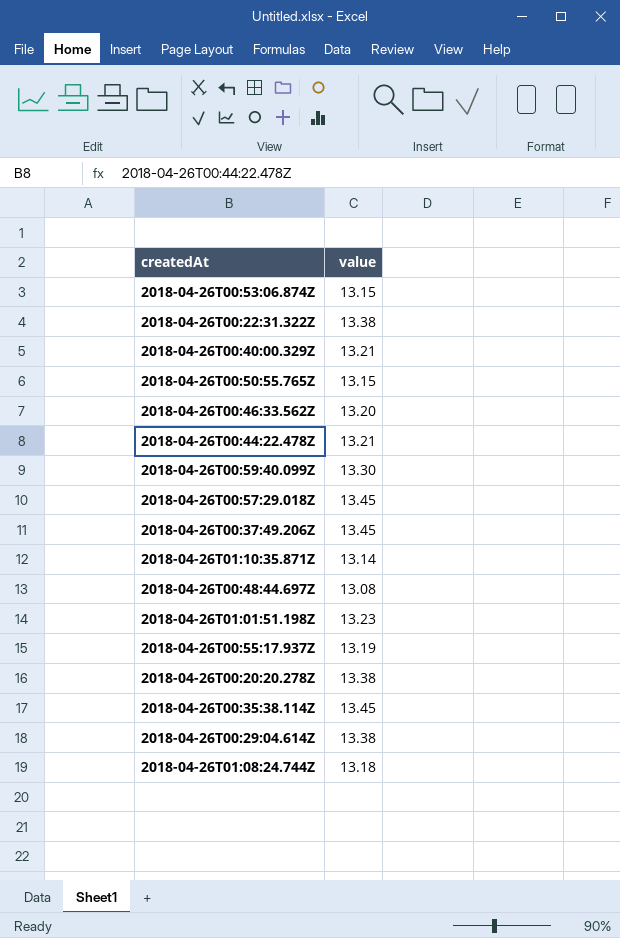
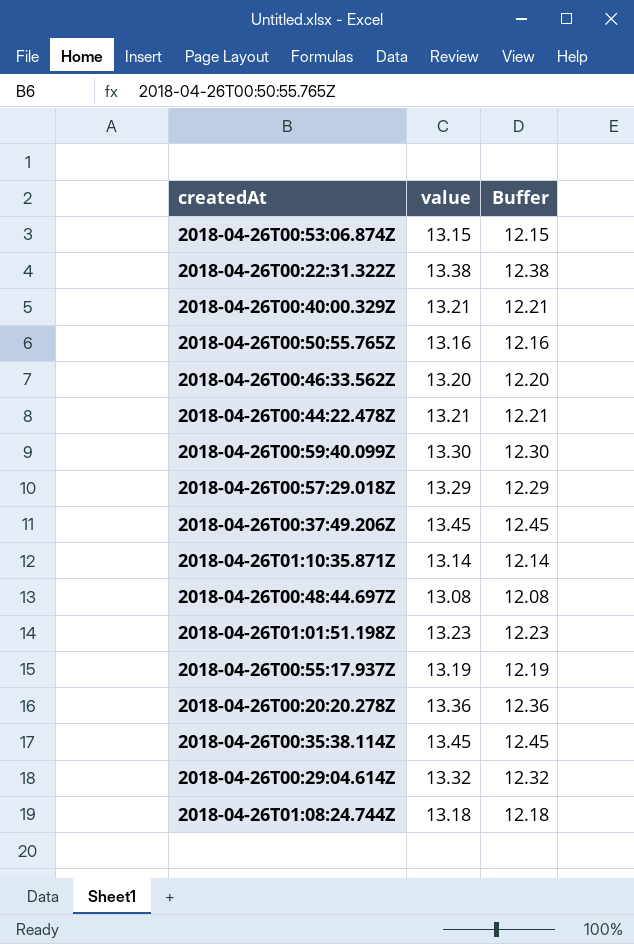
column Buffer | formula: none -> [value] - 1
2018-04-26T00:50:55.765Z | value: 13.15 -> 13.16
2018-04-26T00:57:29.018Z | value: 13.45 -> 13.29
2018-04-26T00:20:20.278Z | value: 13.38 -> 13.36
2018-04-26T00:29:04.614Z | value: 13.38 -> 13.32

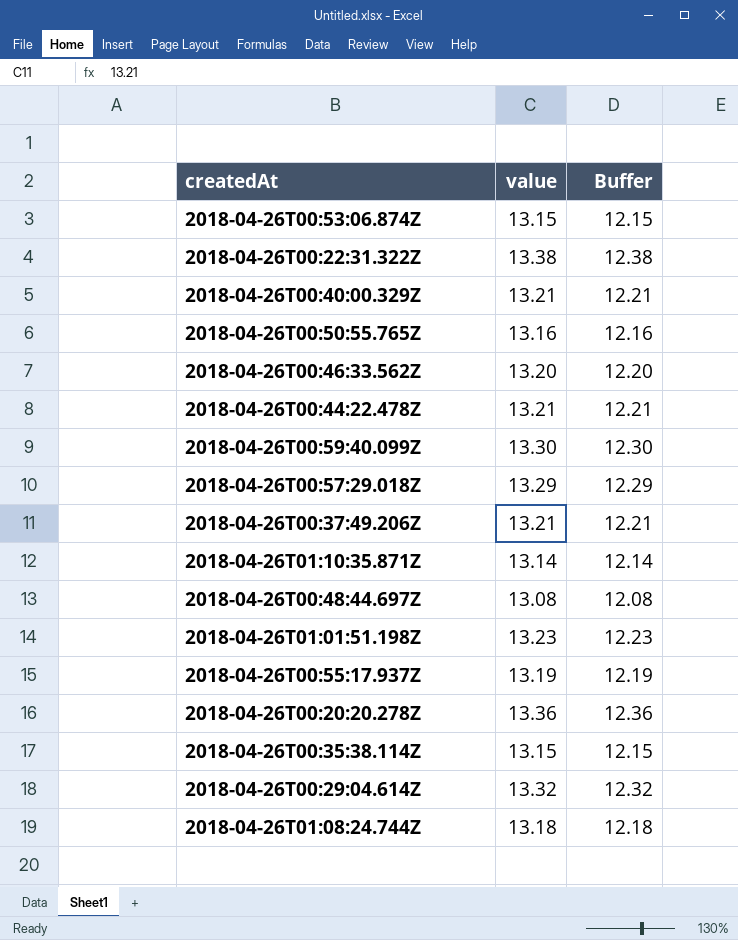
2018-04-26T00:37:49.206Z | value: 13.45 -> 13.21
2018-04-26T00:37:49.206Z | Buffer: 12.45 -> 12.21
2018-04-26T00:35:38.114Z | value: 13.45 -> 13.15
2018-04-26T00:35:38.114Z | Buffer: 12.45 -> 12.15

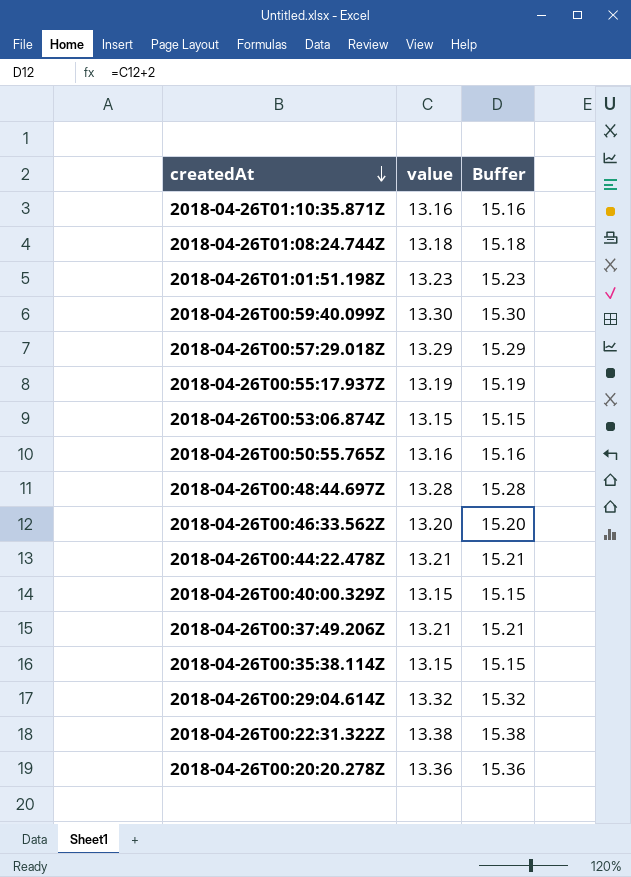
row order: none -> createdAt descending
column Buffer | formula: [value] - 1 -> [value] + 2
2018-04-26T01:10:35.871Z | value: 13.14 -> 13.16
2018-04-26T00:48:44.697Z | value: 13.08 -> 13.28
2018-04-26T00:40:00.329Z | value: 13.21 -> 13.15

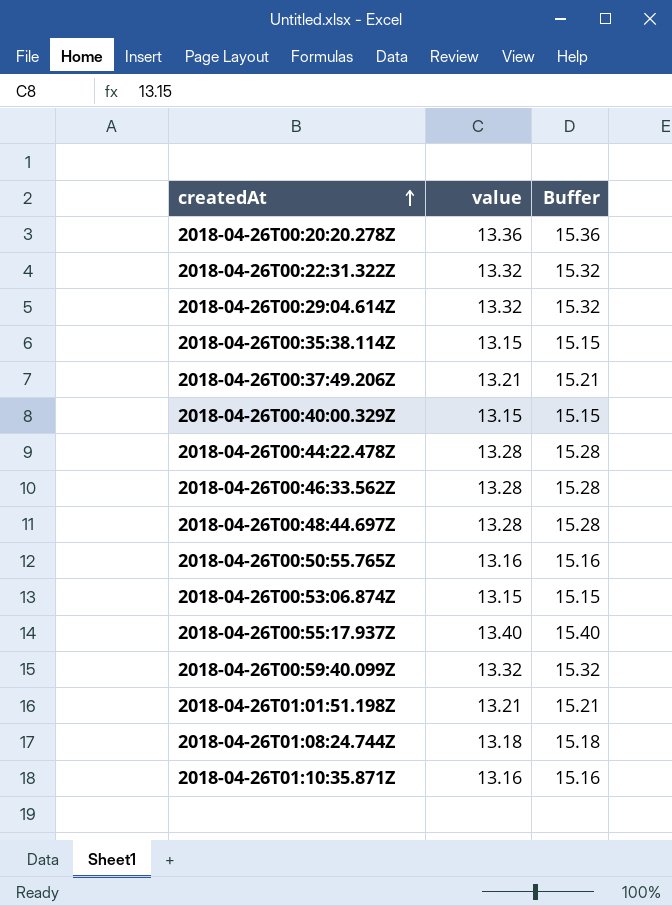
row order: createdAt descending -> createdAt ascending
row 2018-04-26T00:57:29.018Z: 13.29 | 15.29 -> none
2018-04-26T00:22:31.322Z | value: 13.38 -> 13.32
2018-04-26T00:22:31.322Z | Buffer: 15.38 -> 15.32
2018-04-26T00:44:22.478Z | value: 13.21 -> 13.28
2018-04-26T00:44:22.478Z | Buffer: 15.21 -> 15.28
2018-04-26T00:46:33.562Z | value: 13.20 -> 13.28
2018-04-26T00:46:33.562Z | Buffer: 15.20 -> 15.28
2018-04-26T00:55:17.937Z | value: 13.19 -> 13.40
2018-04-26T00:55:17.937Z | Buffer: 15.19 -> 15.40
2018-04-26T00:59:40.099Z | value: 13.30 -> 13.32
2018-04-26T00:59:40.099Z | Buffer: 15.30 -> 15.32
2018-04-26T01:01:51.198Z | value: 13.23 -> 13.21
2018-04-26T01:01:51.198Z | Buffer: 15.23 -> 15.21

